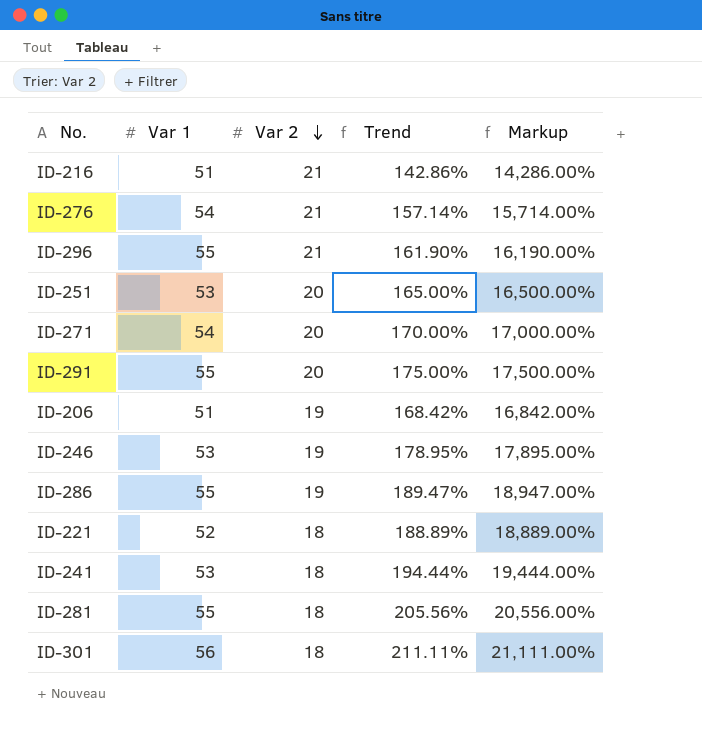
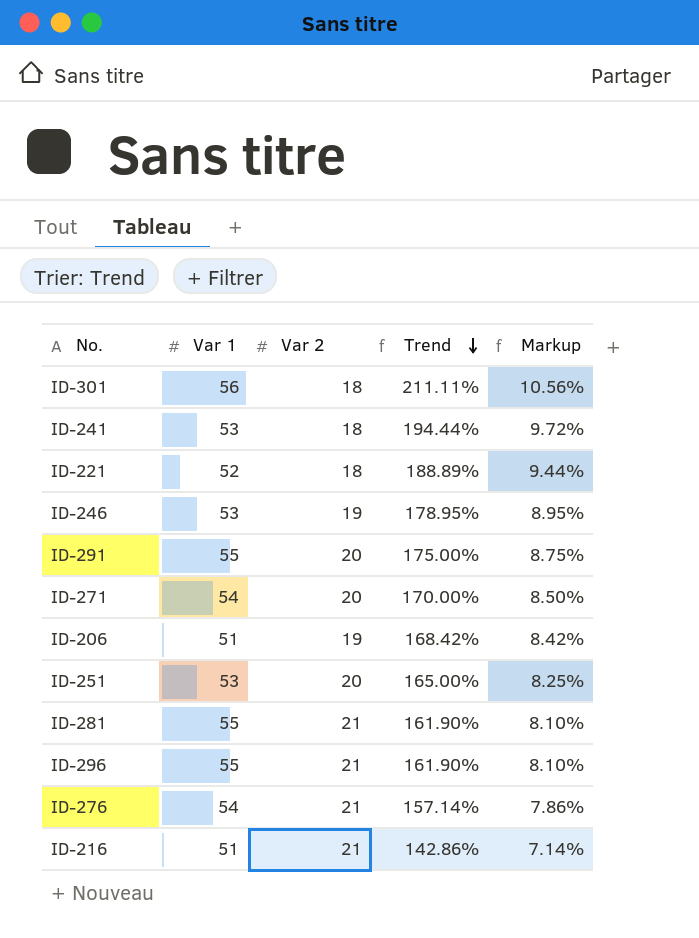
row order: Var 2 descending -> Trend descending
column Markup | formula: [Trend] * 100 -> [Trend] * 0.05
row ID-286: 55 | 19 | 189.47% | 18,947.00% -> none
ID-281 | Var 2: 18 -> 21
ID-281 | Trend: 205.56% -> 161.90%

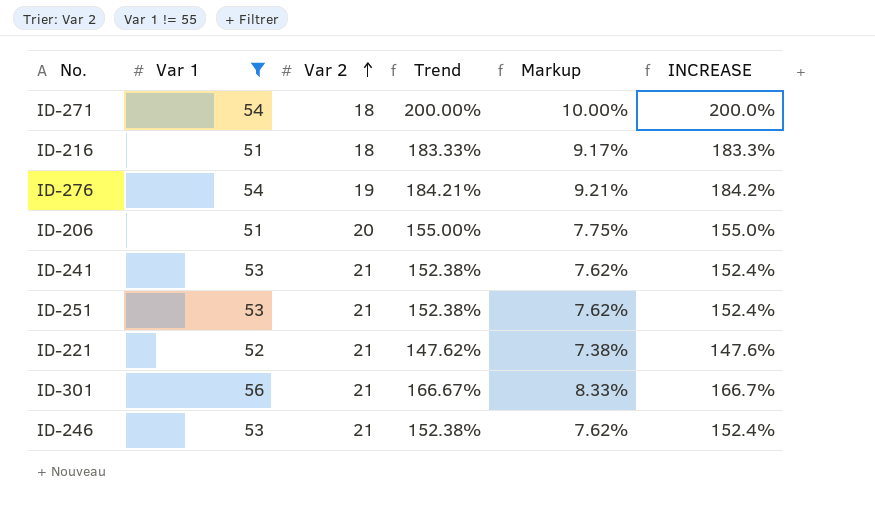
filter: none -> Var 1 != 55
row order: Trend descending -> Var 2 ascending
column INCREASE | formula: none -> ([Var 1] - [Var 2]) / [Var 2]
ID-271 | Var 2: 20 -> 18
ID-271 | Trend: 170.00% -> 200.00%
ID-271 | Markup: 8.50% -> 10.00%
ID-216 | Var 2: 21 -> 18
ID-216 | Trend: 142.86% -> 183.33%
ID-216 | Markup: 7.14% -> 9.17%
ID-276 | Var 2: 21 -> 19
ID-276 | Trend: 157.14% -> 184.21%
ID-276 | Markup: 7.86% -> 9.21%
ID-206 | Var 2: 19 -> 20
ID-206 | Trend: 168.42% -> 155.00%
ID-206 | Markup: 8.42% -> 7.75%
ID-241 | Var 2: 18 -> 21
ID-241 | Trend: 194.44% -> 152.38%
ID-241 | Markup: 9.72% -> 7.62%
ID-251 | Var 2: 20 -> 21
ID-251 | Trend: 165.00% -> 152.38%
ID-251 | Markup: 8.25% -> 7.62%
ID-221 | Var 2: 18 -> 21
ID-221 | Trend: 188.89% -> 147.62%
ID-221 | Markup: 9.44% -> 7.38%
ID-301 | Var 2: 18 -> 21
ID-301 | Trend: 211.11% -> 166.67%
ID-301 | Markup: 10.56% -> 8.33%
ID-246 | Var 2: 19 -> 21
ID-246 | Trend: 178.95% -> 152.38%
ID-246 | Markup: 8.95% -> 7.62%

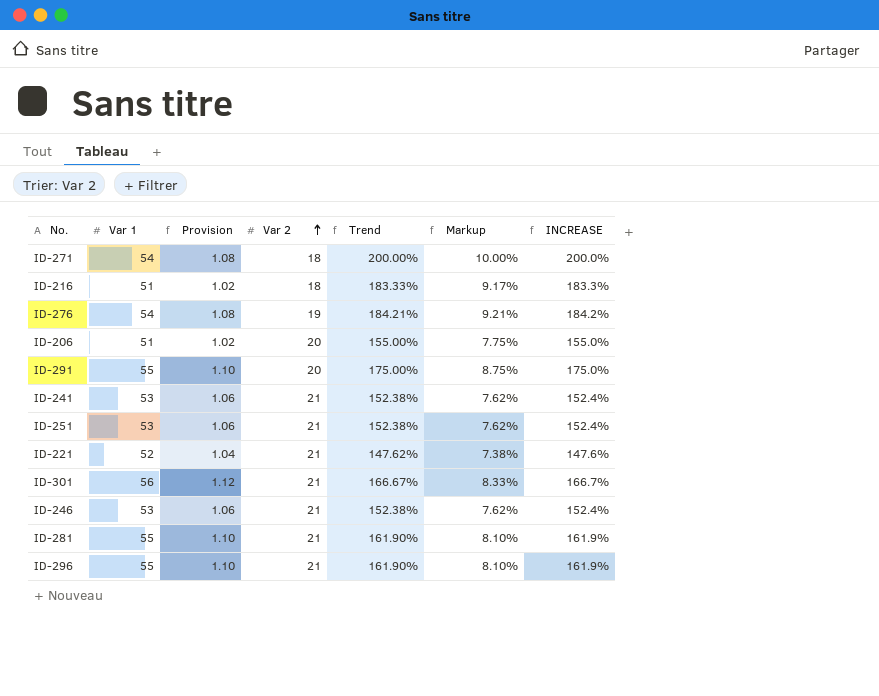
filter: Var 1 != 55 -> none
column Provision | formula: none -> [Var 1] * 0.02

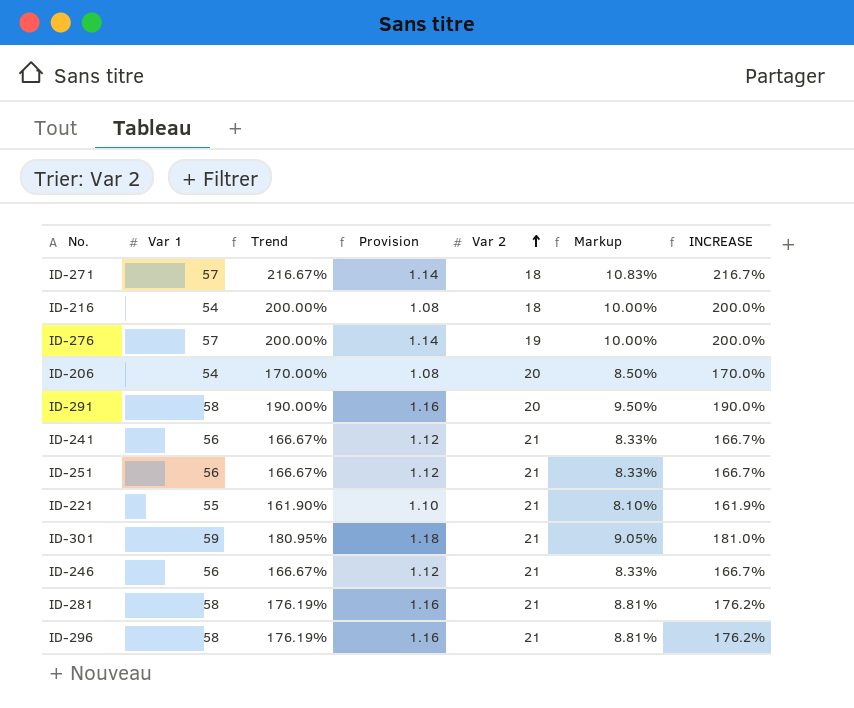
column Trend | position: 5 -> 3
ID-271 | Var 1: 54 -> 57
ID-271 | Trend: 200.00% -> 216.67%
ID-271 | Provision: 1.08 -> 1.14
ID-271 | Markup: 10.00% -> 10.83%
ID-271 | INCREASE: 200.0% -> 216.7%
ID-216 | Var 1: 51 -> 54
ID-216 | Trend: 183.33% -> 200.00%
ID-216 | Provision: 1.02 -> 1.08
ID-216 | Markup: 9.17% -> 10.00%
ID-216 | INCREASE: 183.3% -> 200.0%
ID-276 | Var 1: 54 -> 57
ID-276 | Trend: 184.21% -> 200.00%
ID-276 | Provision: 1.08 -> 1.14
ID-276 | Markup: 9.21% -> 10.00%
ID-276 | INCREASE: 184.2% -> 200.0%
ID-206 | Var 1: 51 -> 54
ID-206 | Trend: 155.00% -> 170.00%
ID-206 | Provision: 1.02 -> 1.08
ID-206 | Markup: 7.75% -> 8.50%
ID-206 | INCREASE: 155.0% -> 170.0%
ID-291 | Var 1: 55 -> 58
ID-291 | Trend: 175.00% -> 190.00%
ID-291 | Provision: 1.10 -> 1.16
ID-291 | Markup: 8.75% -> 9.50%
ID-291 | INCREASE: 175.0% -> 190.0%
ID-241 | Var 1: 53 -> 56
ID-241 | Trend: 152.38% -> 166.67%
ID-241 | Provision: 1.06 -> 1.12
ID-241 | Markup: 7.62% -> 8.33%
ID-241 | INCREASE: 152.4% -> 166.7%
ID-251 | Var 1: 53 -> 56
ID-251 | Trend: 152.38% -> 166.67%
ID-251 | Provision: 1.06 -> 1.12
ID-251 | Markup: 7.62% -> 8.33%
ID-251 | INCREASE: 152.4% -> 166.7%
ID-221 | Var 1: 52 -> 55
ID-221 | Trend: 147.62% -> 161.90%
ID-221 | Provision: 1.04 -> 1.10
ID-221 | Markup: 7.38% -> 8.10%
ID-221 | INCREASE: 147.6% -> 161.9%
ID-301 | Var 1: 56 -> 59
ID-301 | Trend: 166.67% -> 180.95%
ID-301 | Provision: 1.12 -> 1.18
ID-301 | Markup: 8.33% -> 9.05%
ID-301 | INCREASE: 166.7% -> 181.0%
ID-246 | Var 1: 53 -> 56
ID-246 | Trend: 152.38% -> 166.67%
ID-246 | Provision: 1.06 -> 1.12
ID-246 | Markup: 7.62% -> 8.33%
ID-246 | INCREASE: 152.4% -> 166.7%
ID-281 | Var 1: 55 -> 58
ID-281 | Trend: 161.90% -> 176.19%
ID-281 | Provision: 1.10 -> 1.16
ID-281 | Markup: 8.10% -> 8.81%
ID-281 | INCREASE: 161.9% -> 176.2%
ID-296 | Var 1: 55 -> 58
ID-296 | Trend: 161.90% -> 176.19%
ID-296 | Provision: 1.10 -> 1.16
ID-296 | Markup: 8.10% -> 8.81%
ID-296 | INCREASE: 161.9% -> 176.2%

